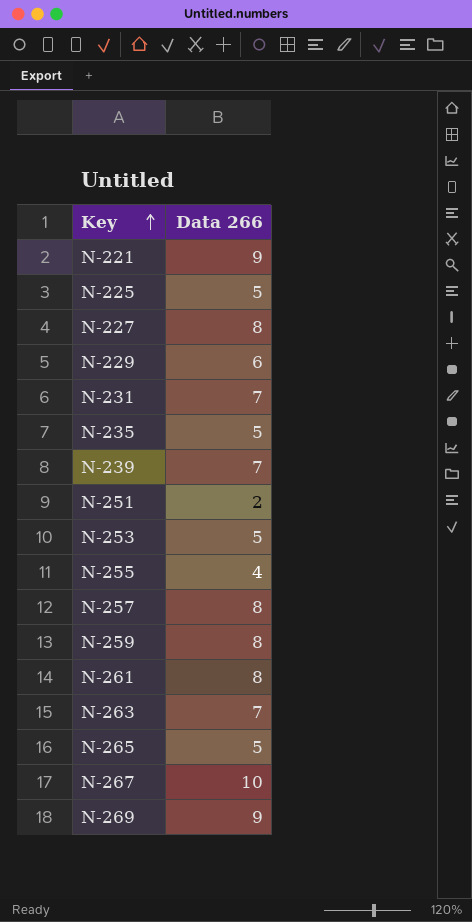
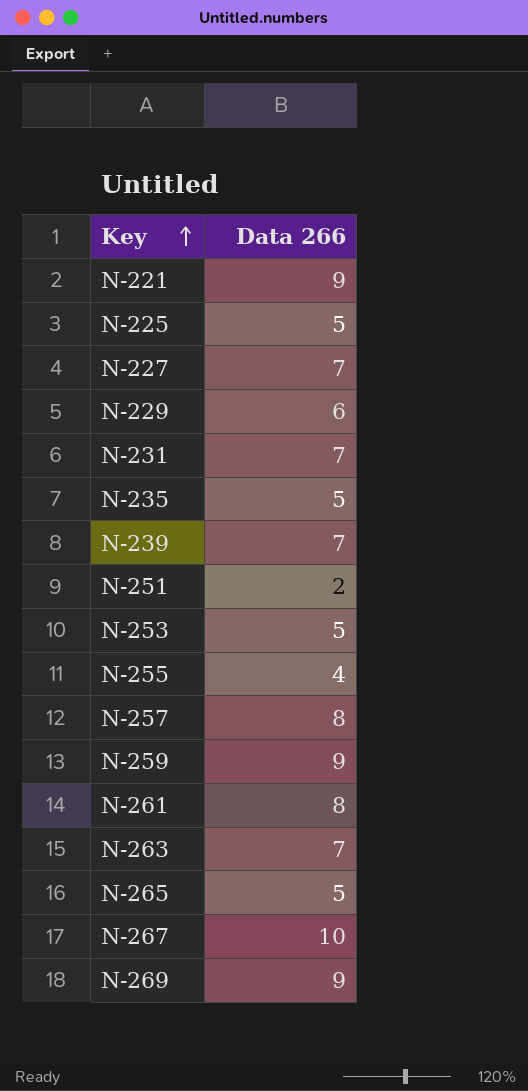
N-227 | Data 266: 8 -> 7
N-259 | Data 266: 8 -> 9

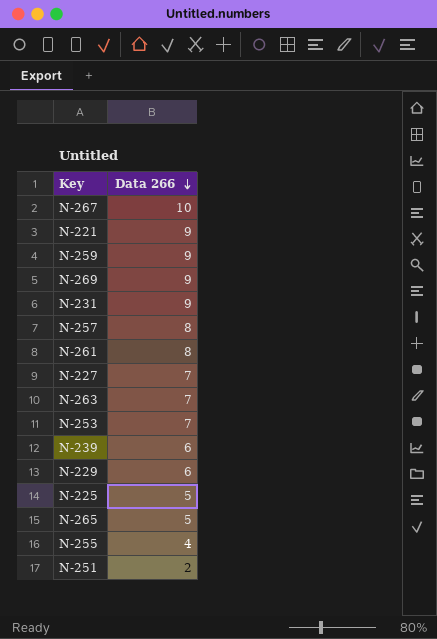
row order: Key ascending -> Data 266 descending
row N-235: 5 -> none
N-231 | Data 266: 7 -> 9
N-253 | Data 266: 5 -> 7
N-239 | Data 266: 7 -> 6

